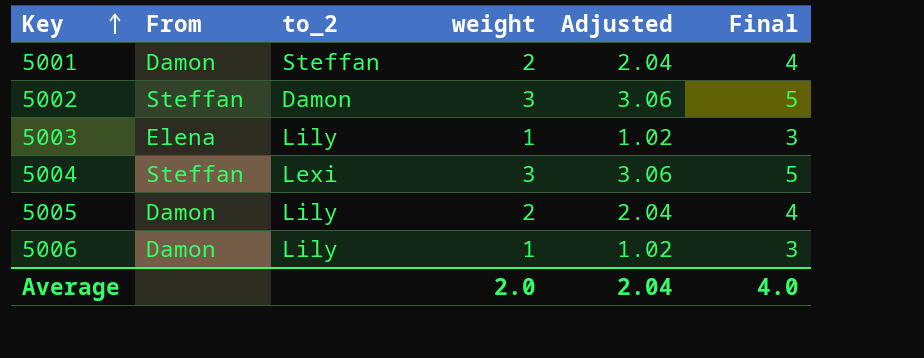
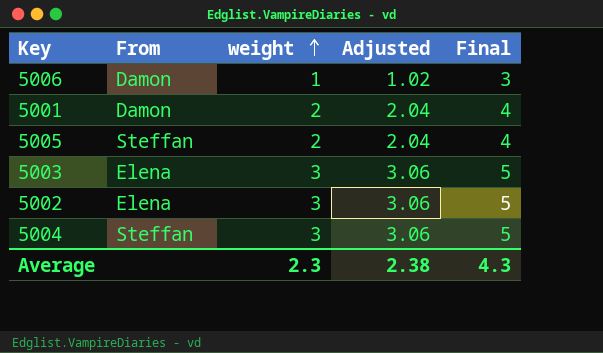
row order: Key ascending -> weight ascending
column to_2 | position: 3 -> none
5005 | From: Damon -> Steffan
5003 | weight: 1 -> 3
5003 | Adjusted: 1.02 -> 3.06
5003 | Final: 3 -> 5
5002 | From: Steffan -> Elena
Average | weight: 2.0 -> 2.3
Average | Adjusted: 2.04 -> 2.38
Average | Final: 4.0 -> 4.3

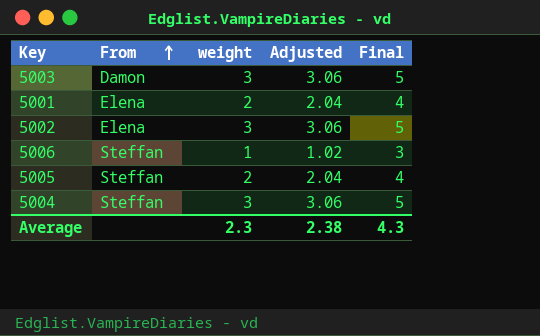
row order: weight ascending -> From ascending
5003 | From: Elena -> Damon
5001 | From: Damon -> Elena
5006 | From: Damon -> Steffan

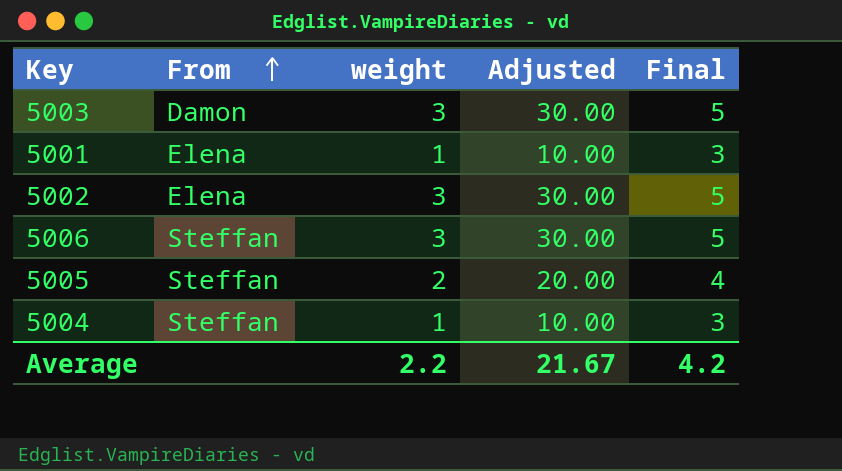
column Adjusted | formula: [weight] * 1.02 -> [weight] * 10
5001 | weight: 2 -> 1
5001 | Final: 4 -> 3
5006 | weight: 1 -> 3
5006 | Final: 3 -> 5
5004 | weight: 3 -> 1
5004 | Final: 5 -> 3
Average | weight: 2.3 -> 2.2
Average | Adjusted: 2.38 -> 21.67
Average | Final: 4.3 -> 4.2

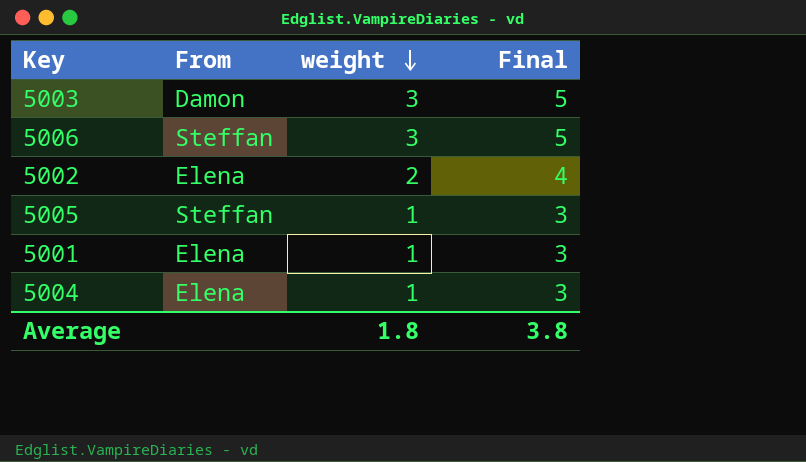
row order: From ascending -> weight descending
column Adjusted | formula: [weight] * 10 -> none
5002 | weight: 3 -> 2
5002 | Final: 5 -> 4
5005 | weight: 2 -> 1
5005 | Final: 4 -> 3
5004 | From: Steffan -> Elena
Average | weight: 2.2 -> 1.8
Average | Final: 4.2 -> 3.8

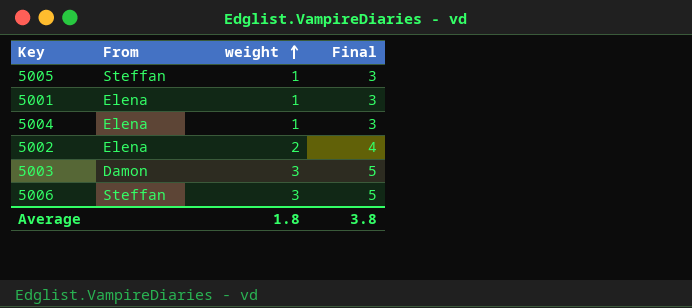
row order: weight descending -> weight ascending

